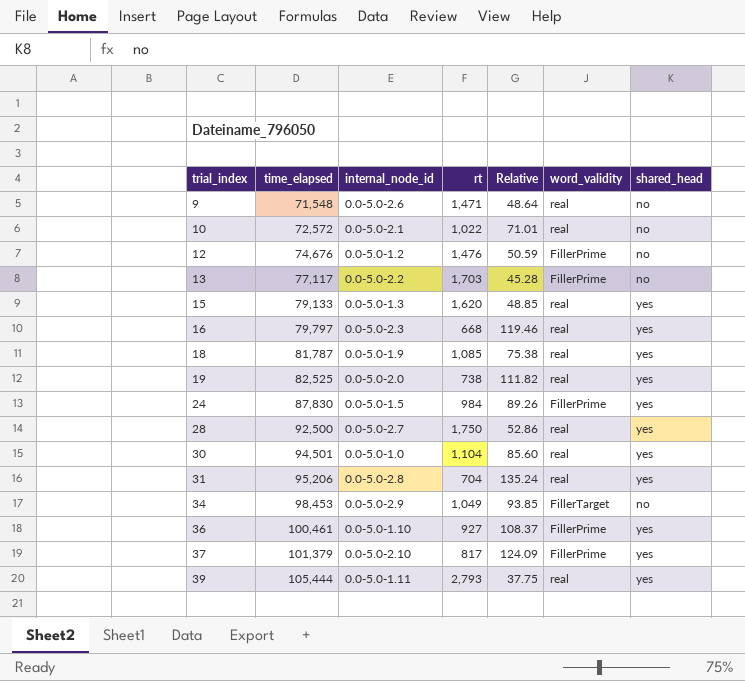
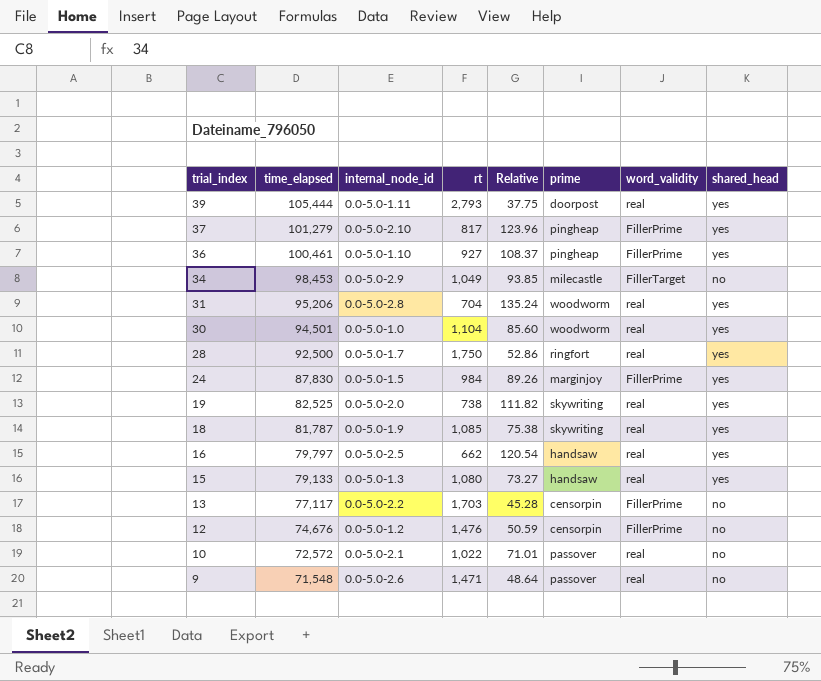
row order: trial_index ascending -> trial_index descending
column prime | position: none -> 6
37 | time_elapsed: 101,379 -> 101,279
37 | Relative: 124.09 -> 123.96
28 | internal_node_id: 0.0-5.0-2.7 -> 0.0-5.0-1.7
16 | internal_node_id: 0.0-5.0-2.3 -> 0.0-5.0-2.5
16 | rt: 668 -> 662
16 | Relative: 119.46 -> 120.54
15 | rt: 1,620 -> 1,080
15 | Relative: 48.85 -> 73.27

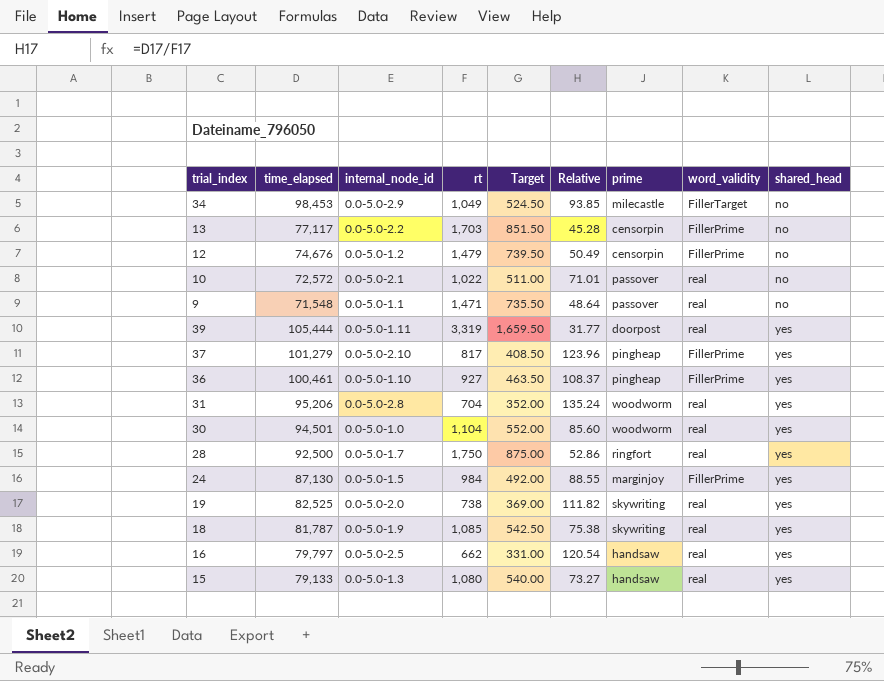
row order: trial_index descending -> shared_head ascending
column Target | formula: none -> [rt] * 0.5
12 | rt: 1,476 -> 1,479
12 | Relative: 50.59 -> 50.49
9 | internal_node_id: 0.0-5.0-2.6 -> 0.0-5.0-1.1
39 | rt: 2,793 -> 3,319
39 | Relative: 37.75 -> 31.77
24 | time_elapsed: 87,830 -> 87,130
24 | Relative: 89.26 -> 88.55

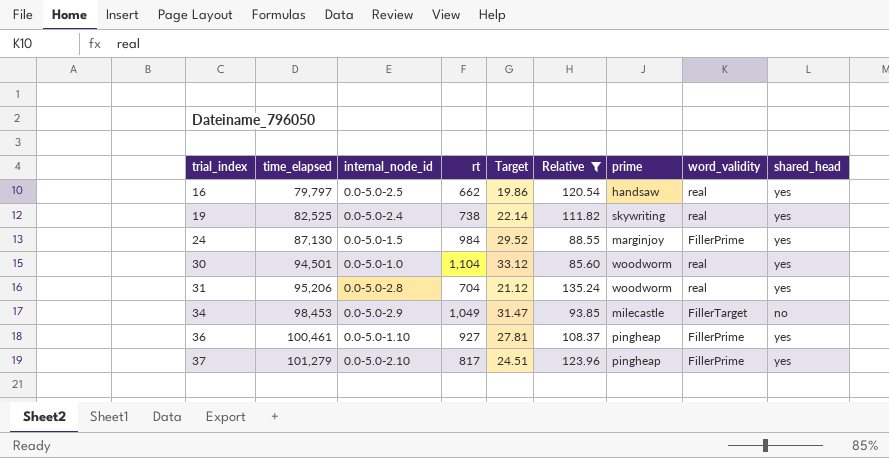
filter: none -> Relative >= 85.60
row order: shared_head ascending -> trial_index ascending
column Target | formula: [rt] * 0.5 -> [rt] * 0.03
19 | internal_node_id: 0.0-5.0-2.0 -> 0.0-5.0-2.4

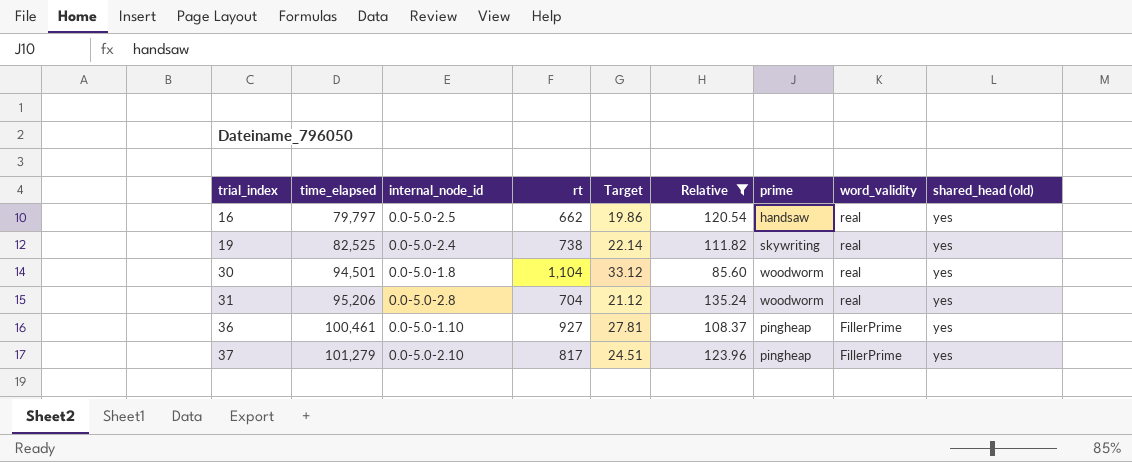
column name: shared_head -> shared_head (old)
row 24: 87,130 | 0.0-5.0-1.5 | 984 | 29.52 | 88.55 | marginjoy | FillerPrime | yes -> none
row 34: 98,453 | 0.0-5.0-2.9 | 1,049 | 31.47 | 93.85 | milecastle | FillerTarget | no -> none
30 | internal_node_id: 0.0-5.0-1.0 -> 0.0-5.0-1.8

